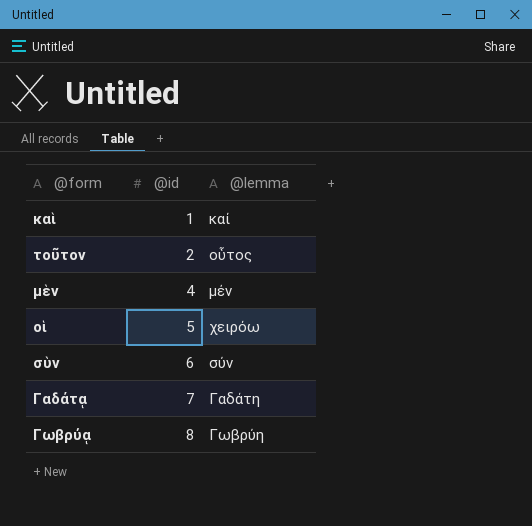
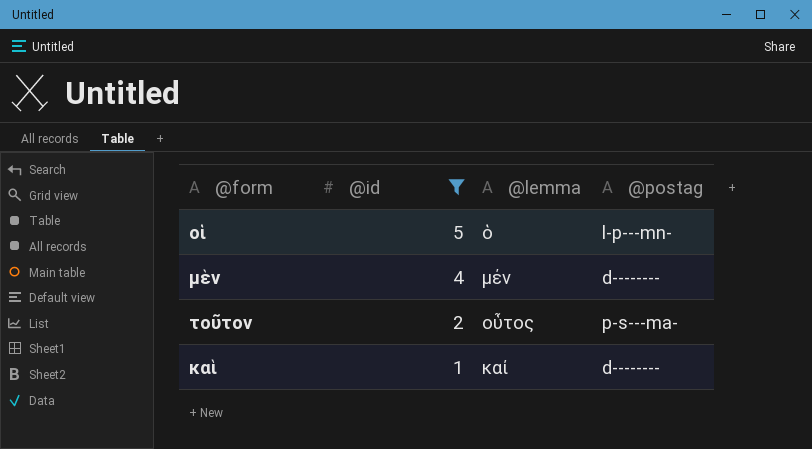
filter: none -> @id <= 5
row order: @id ascending -> @id descending
column @postag | position: none -> 4
οἱ | @lemma: χειρόω -> ὁ

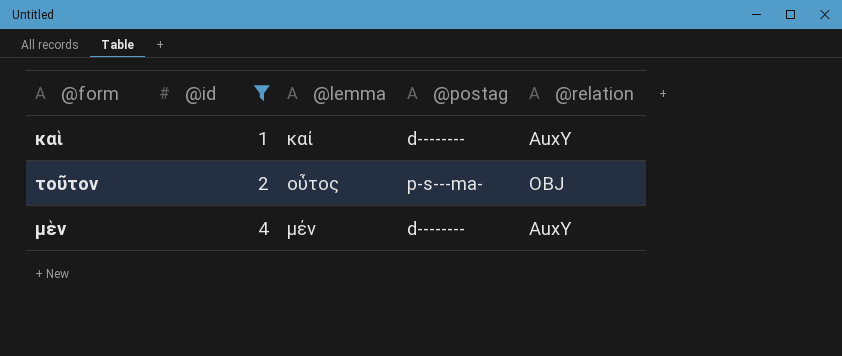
row order: @id descending -> @id ascending
column @relation | position: none -> 5
row οἱ: 5 | ὁ | l-p---mn- -> none

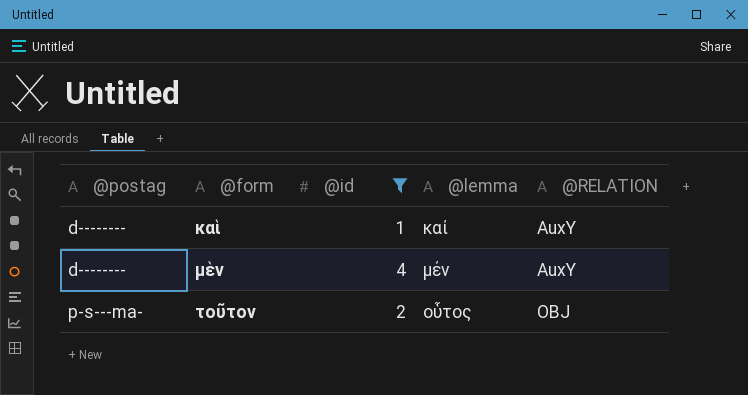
row order: @id ascending -> @postag ascending
column @postag | position: 4 -> 1
column name: @relation -> @RELATION

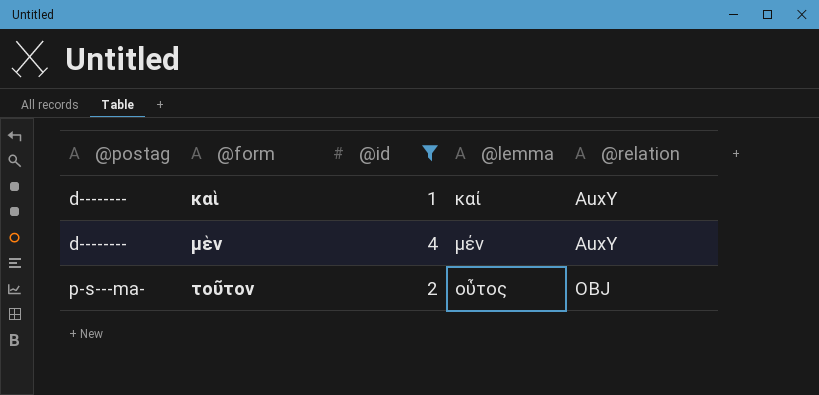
column name: @RELATION -> @relation

